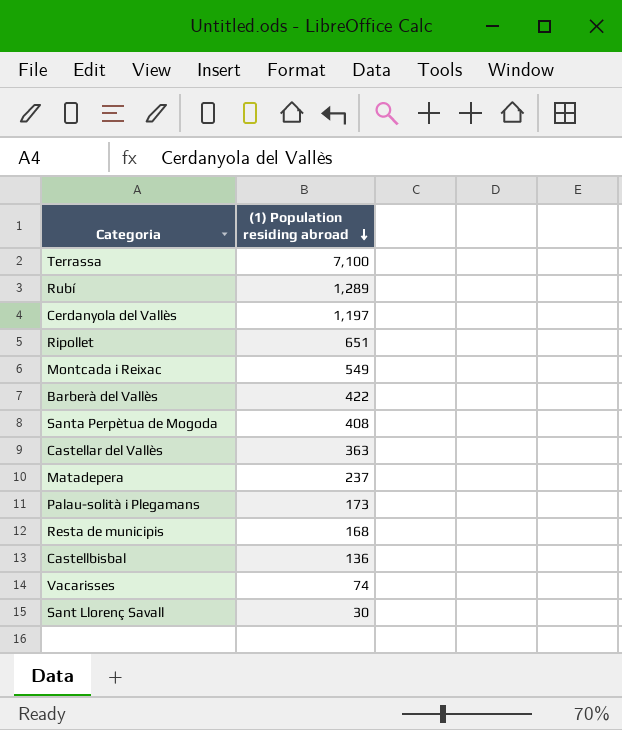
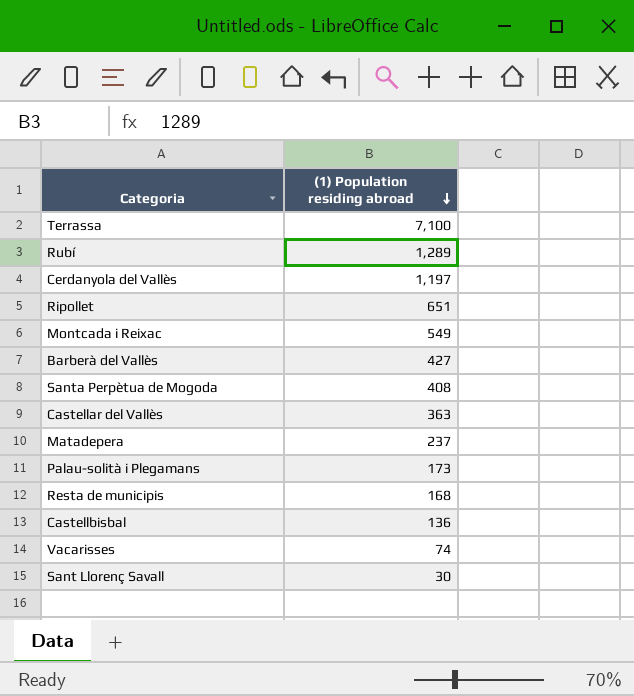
Barberà del Vallès | (1) Population residing abroad: 422 -> 427

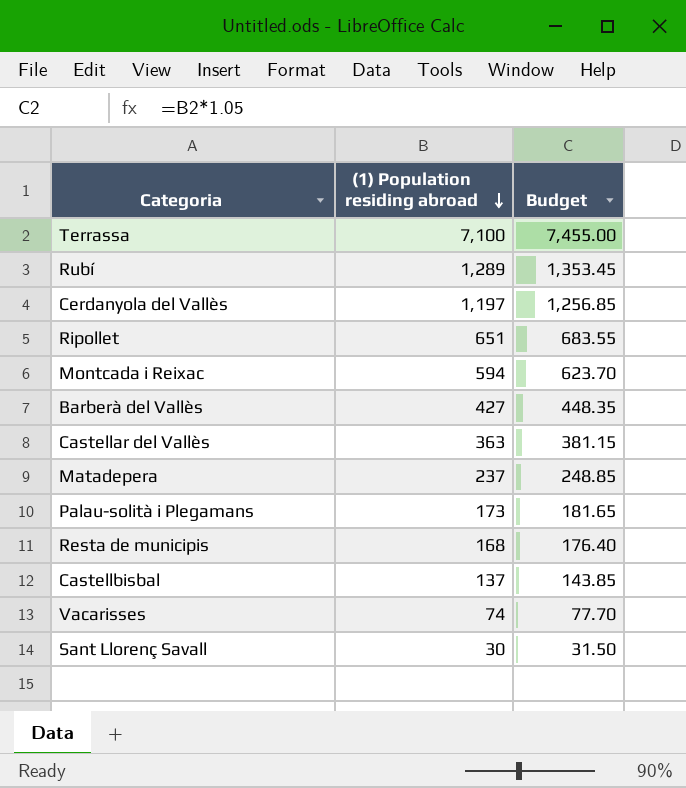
column Budget | formula: none -> [(1) Population residing abroad] * 1.05
row Santa Perpètua de Mogoda: 408 -> none
Montcada i Reixac | (1) Population residing abroad: 549 -> 594
Castellbisbal | (1) Population residing abroad: 136 -> 137

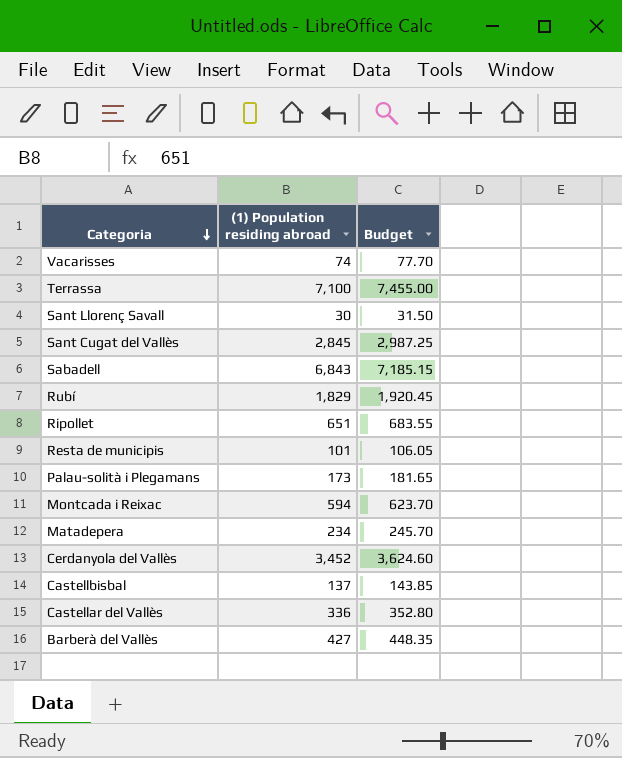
row order: (1) Population residing abroad descending -> Categoria descending
row Sant Cugat del Vallès: none -> 2,845 | 2,987.25
row Sabadell: none -> 6,843 | 7,185.15
Rubí | (1) Population residing abroad: 1,289 -> 1,829
Rubí | Budget: 1,353.45 -> 1,920.45
Resta de municipis | (1) Population residing abroad: 168 -> 101
Resta de municipis | Budget: 176.40 -> 106.05
Matadepera | (1) Population residing abroad: 237 -> 234
Matadepera | Budget: 248.85 -> 245.70
Cerdanyola del Vallès | (1) Population residing abroad: 1,197 -> 3,452
Cerdanyola del Vallès | Budget: 1,256.85 -> 3,624.60
Castellar del Vallès | (1) Population residing abroad: 363 -> 336
Castellar del Vallès | Budget: 381.15 -> 352.80

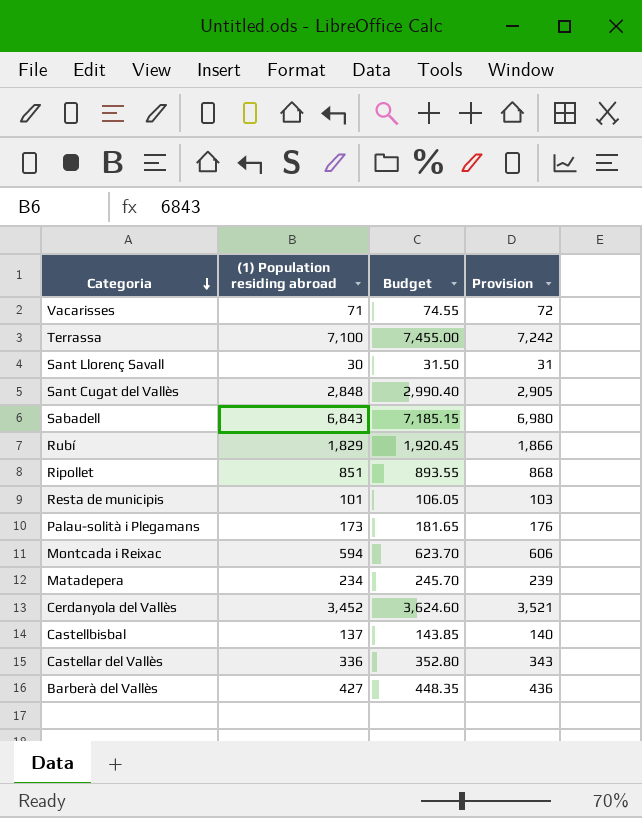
column Provision | formula: none -> [(1) Population residing abroad] * 1.02
Vacarisses | (1) Population residing abroad: 74 -> 71
Vacarisses | Budget: 77.70 -> 74.55
Sant Cugat del Vallès | (1) Population residing abroad: 2,845 -> 2,848
Sant Cugat del Vallès | Budget: 2,987.25 -> 2,990.40
Ripollet | (1) Population residing abroad: 651 -> 851
Ripollet | Budget: 683.55 -> 893.55

